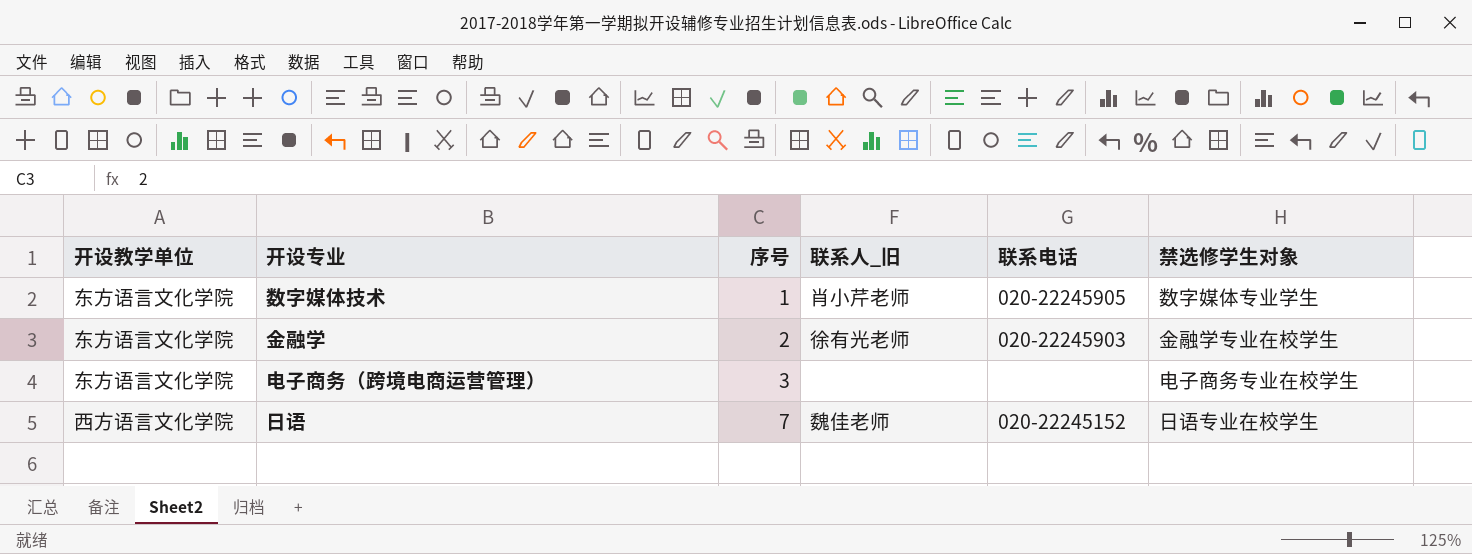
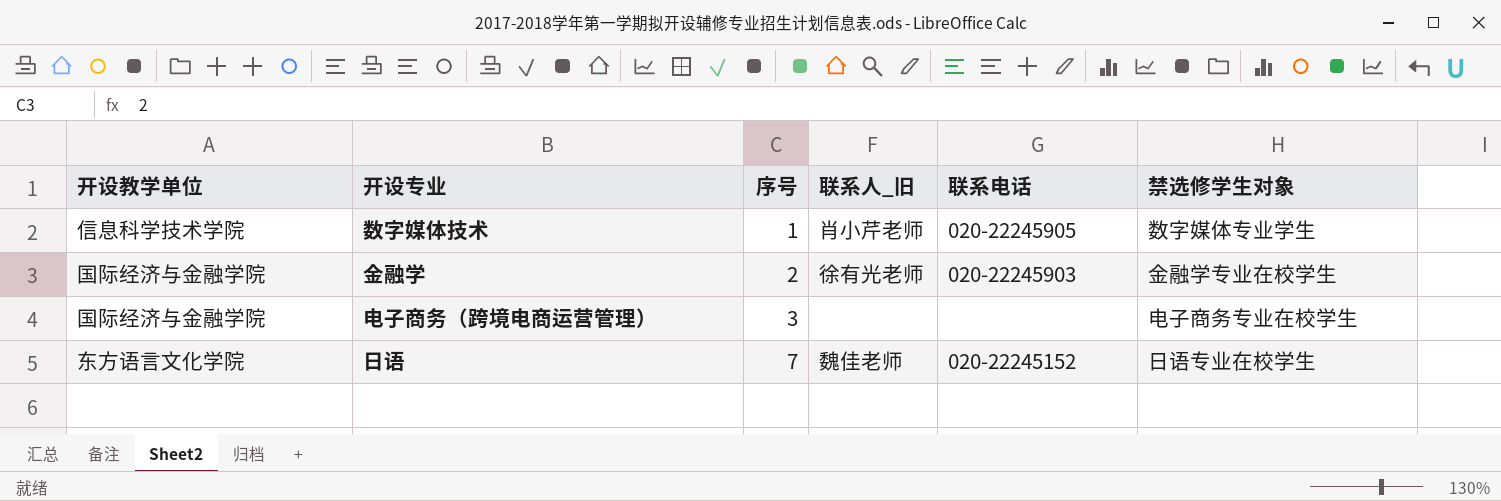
数字媒体技术 | 开设教学单位: 东方语言文化学院 -> 信息科学技术学院
金融学 | 开设教学单位: 东方语言文化学院 -> 国际经济与金融学院
电子商务（跨境电商运营管理） | 开设教学单位: 东方语言文化学院 -> 国际经济与金融学院
日语 | 开设教学单位: 西方语言文化学院 -> 东方语言文化学院

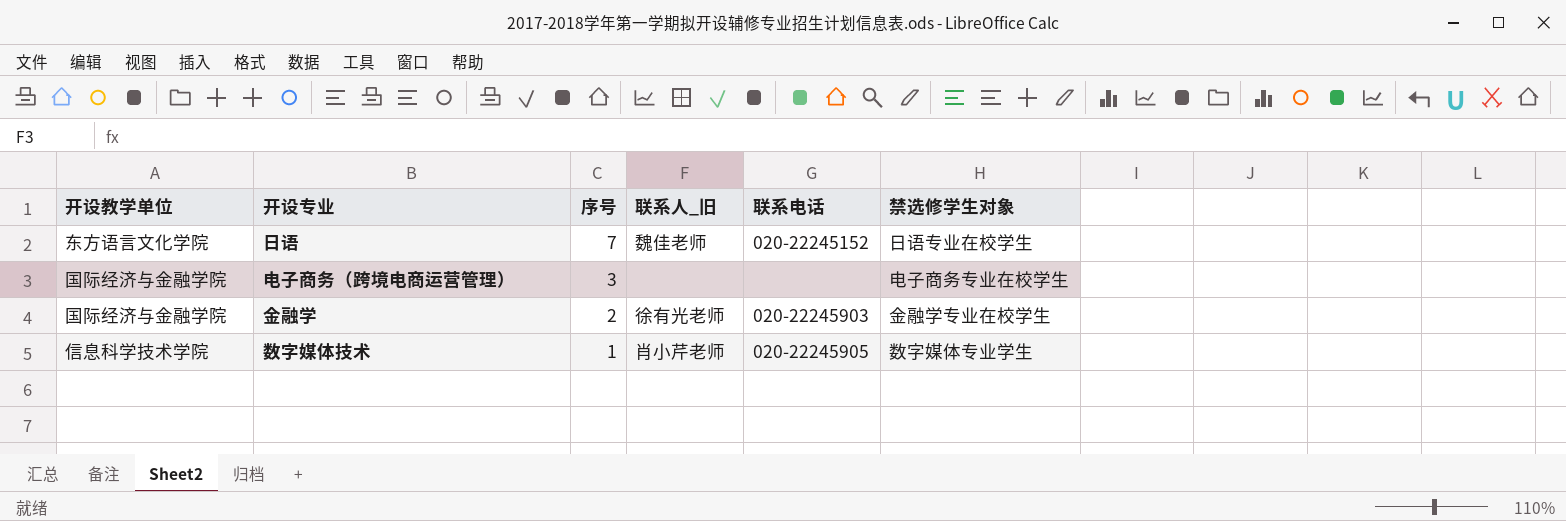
row order: 序号 ascending -> 序号 descending

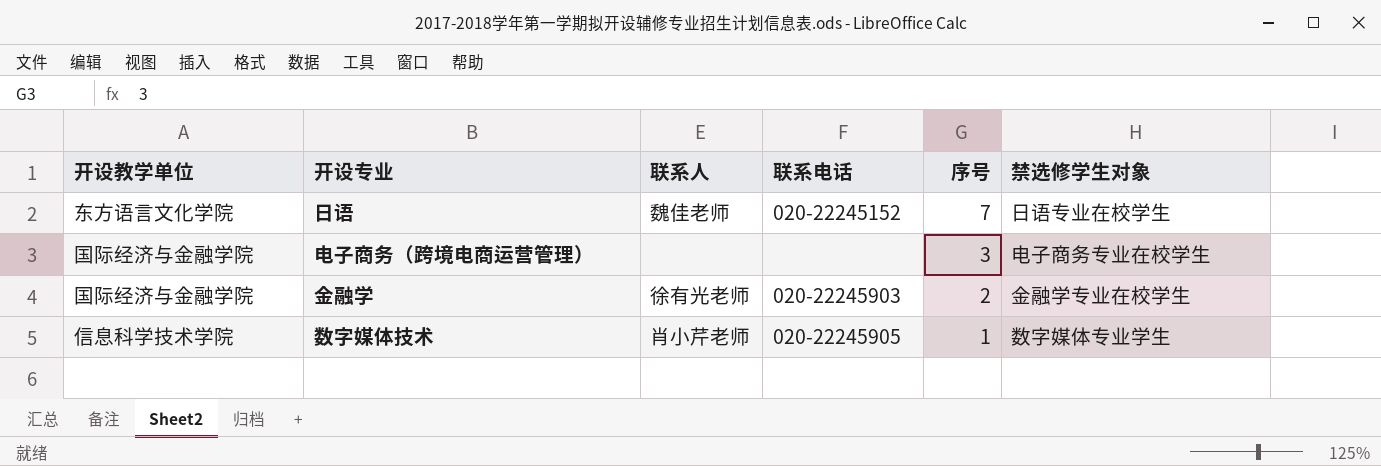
column name: 联系人_旧 -> 联系人
column 序号 | position: 3 -> 5

